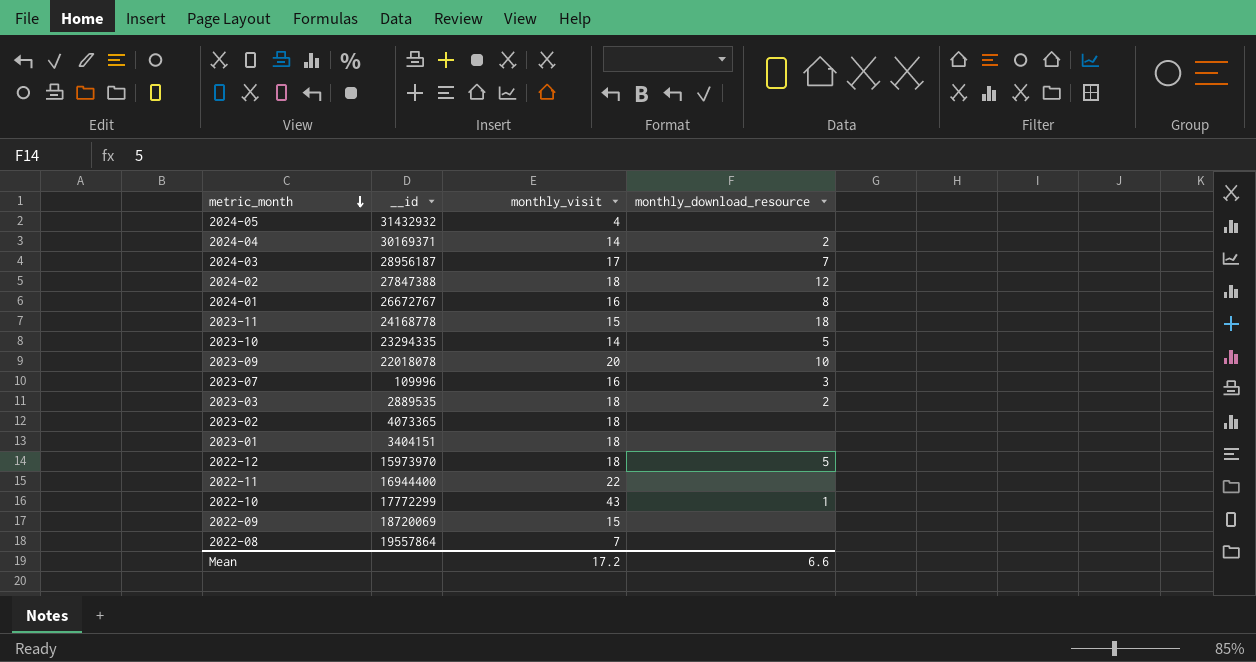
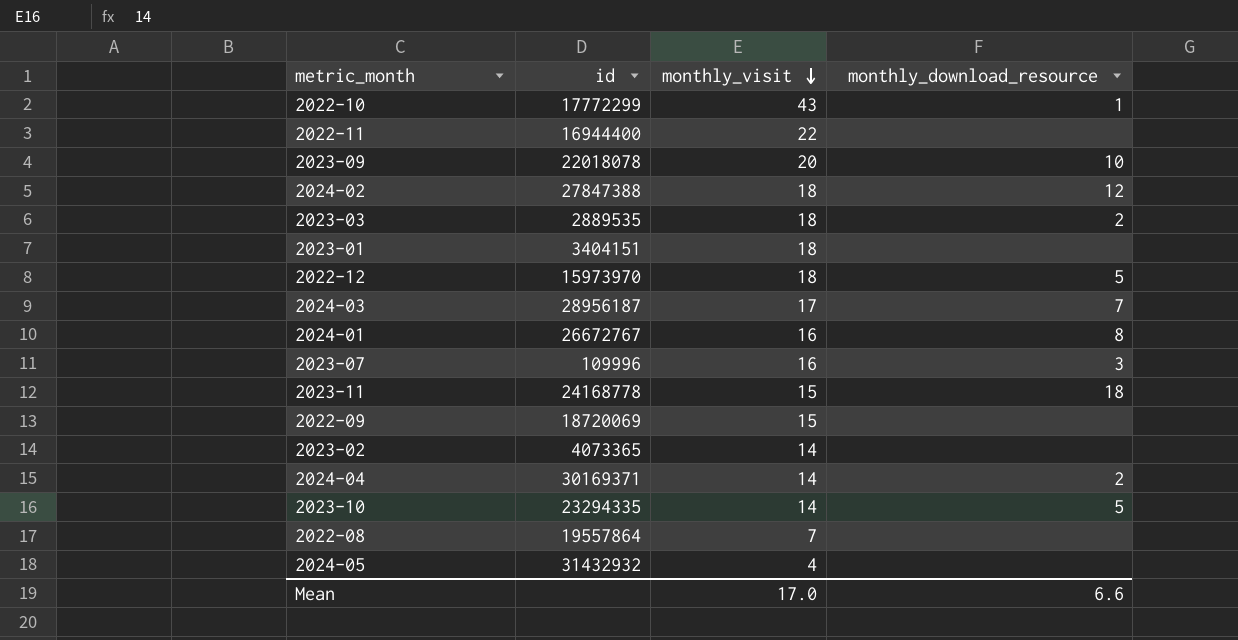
row order: metric_month descending -> monthly_visit descending
column name: __id -> id
2023-02 | monthly_visit: 18 -> 14
Mean | monthly_visit: 17.2 -> 17.0

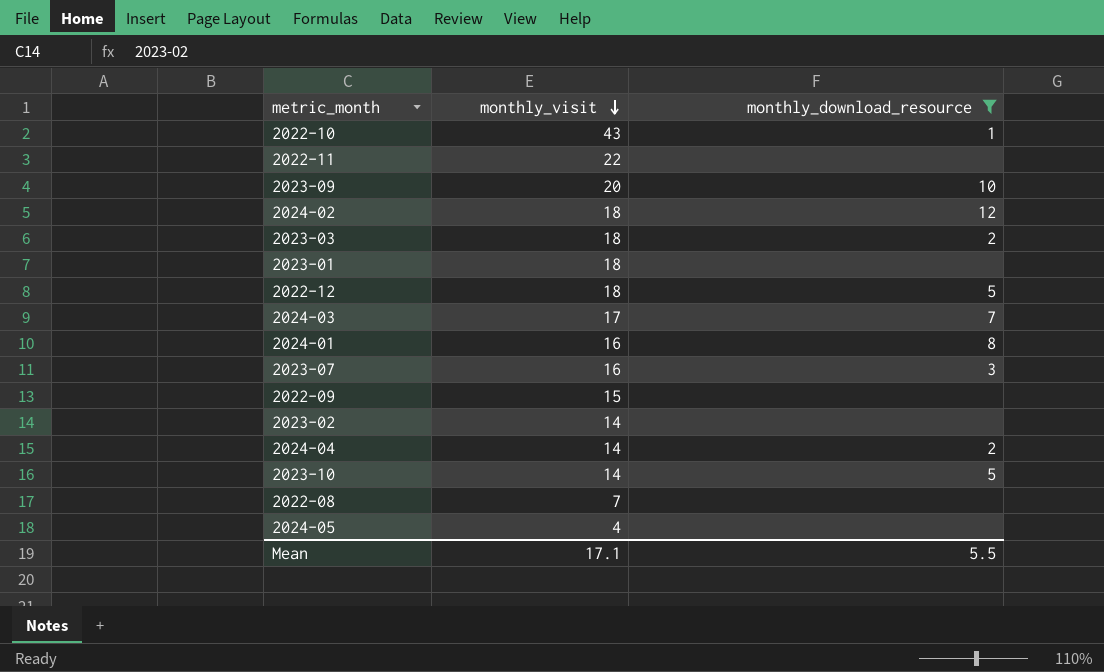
filter: none -> monthly_download_resource != 18
column id | position: 2 -> none
Mean | monthly_visit: 17.0 -> 17.1
Mean | monthly_download_resource: 6.6 -> 5.5

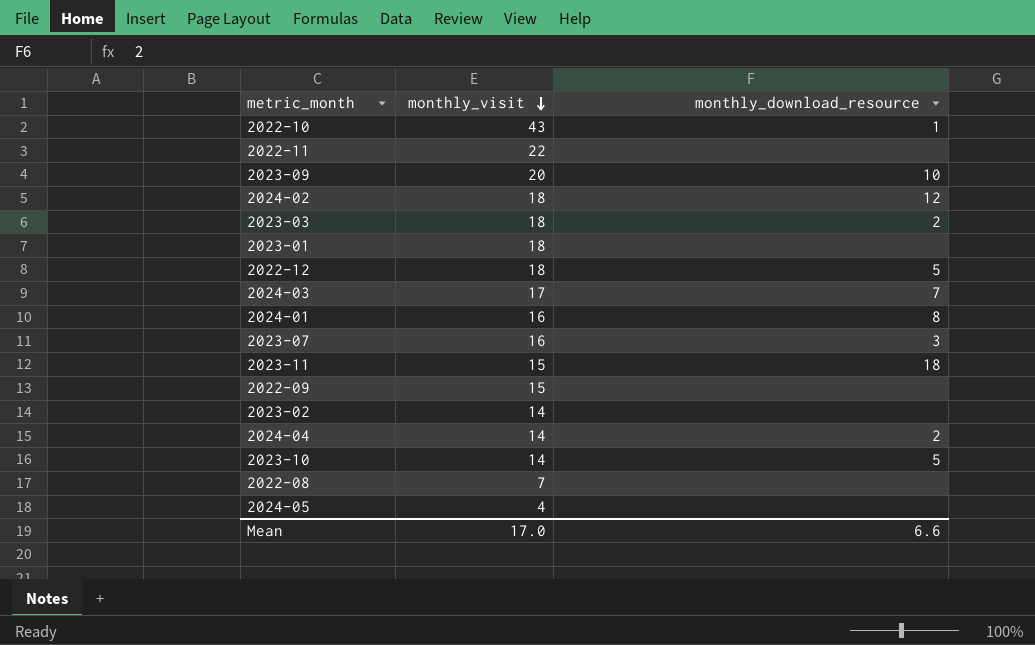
filter: monthly_download_resource != 18 -> none
Mean | monthly_visit: 17.1 -> 17.0
Mean | monthly_download_resource: 5.5 -> 6.6

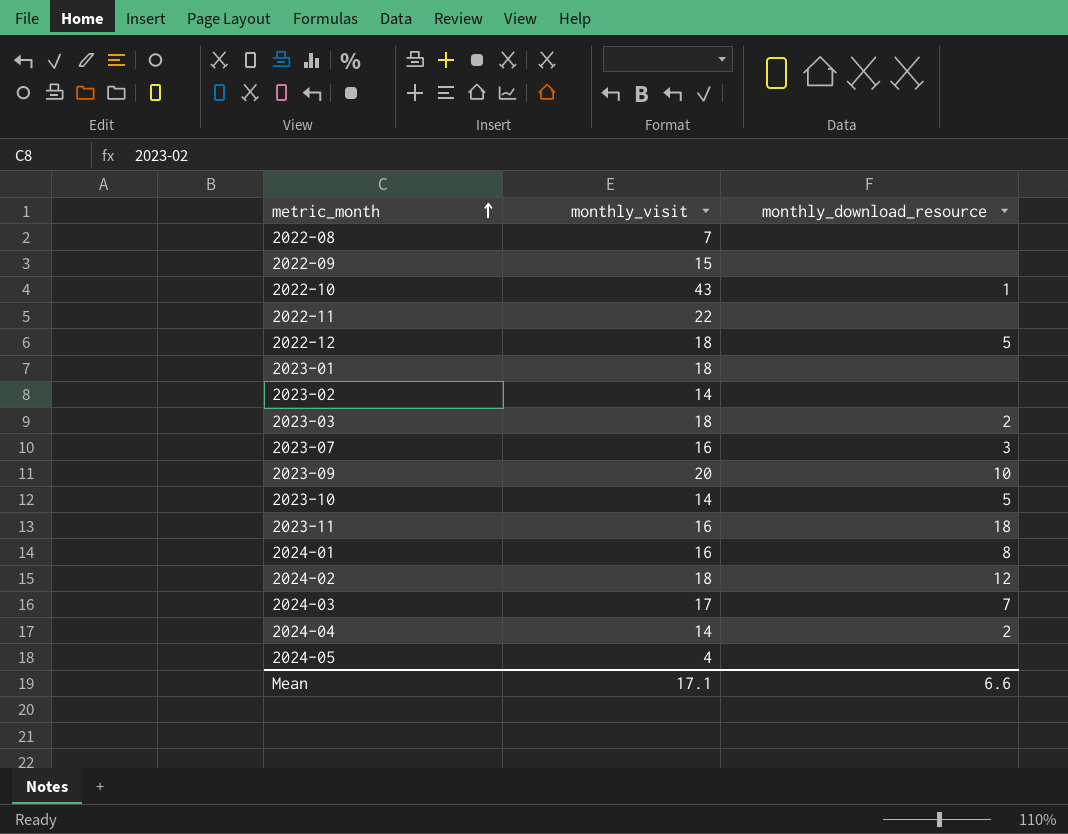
row order: monthly_visit descending -> metric_month ascending
2023-11 | monthly_visit: 15 -> 16
Mean | monthly_visit: 17.0 -> 17.1

